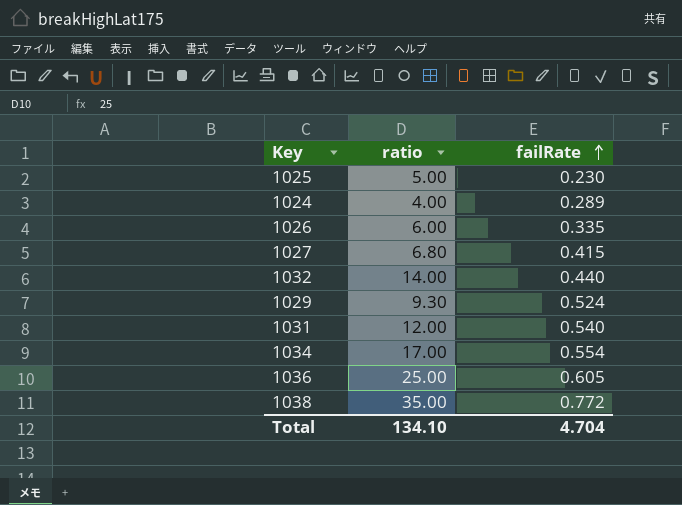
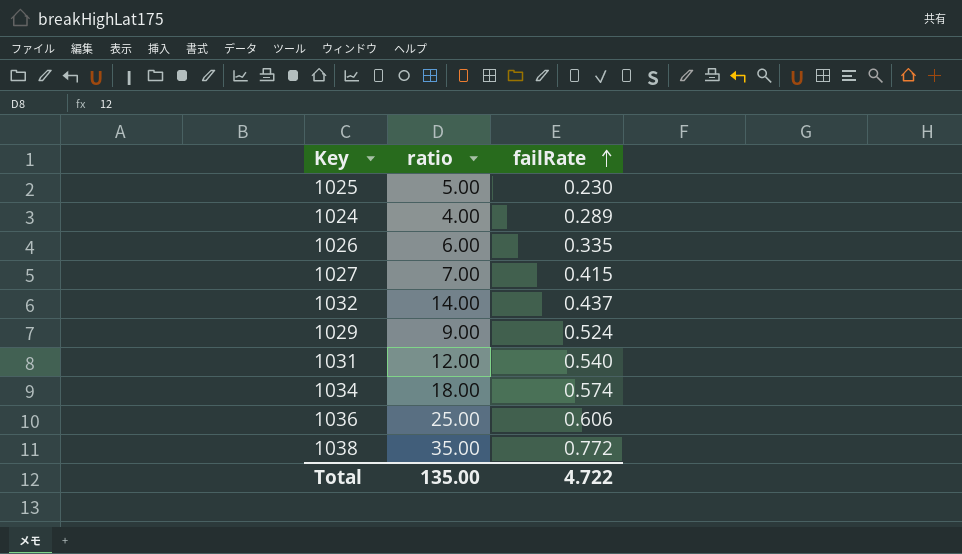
1027 | ratio: 6.80 -> 7.00
1032 | failRate: 0.440 -> 0.437
1029 | ratio: 9.30 -> 9.00
1034 | ratio: 17.00 -> 18.00
1034 | failRate: 0.554 -> 0.574
1036 | failRate: 0.605 -> 0.606
Total | ratio: 134.10 -> 135.00
Total | failRate: 4.704 -> 4.722

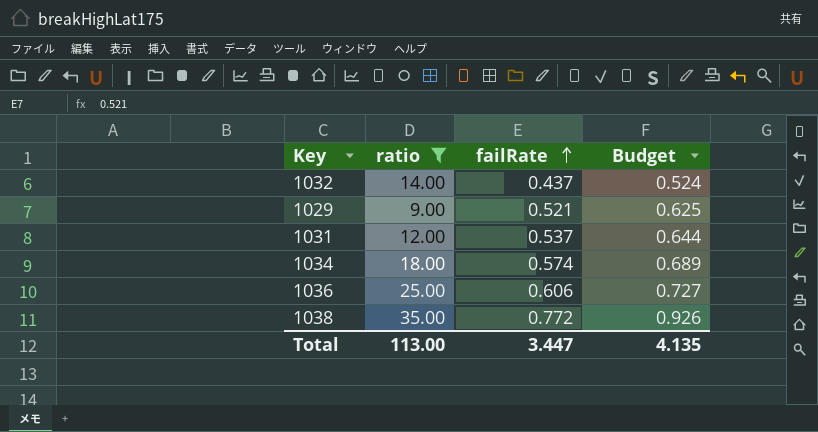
filter: none -> ratio >= 9.00
column Budget | formula: none -> [failRate] * 1.2
1029 | failRate: 0.524 -> 0.521
1031 | failRate: 0.540 -> 0.537
Total | ratio: 135.00 -> 113.00
Total | failRate: 4.722 -> 3.447

